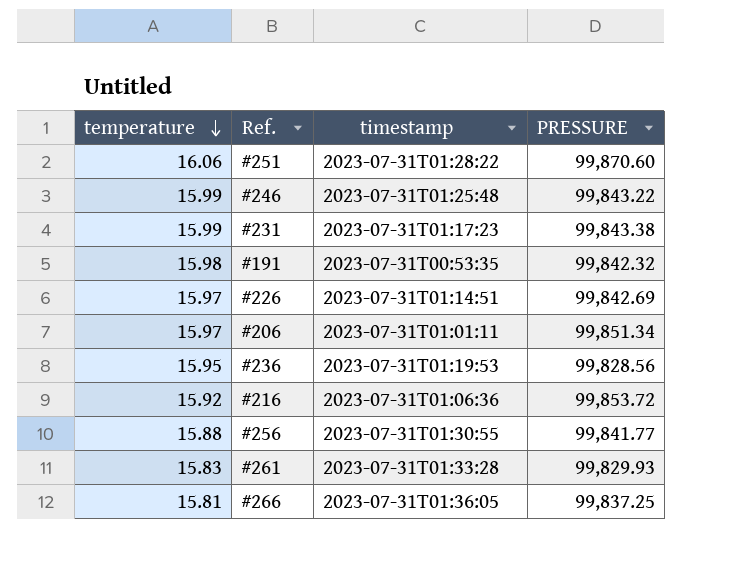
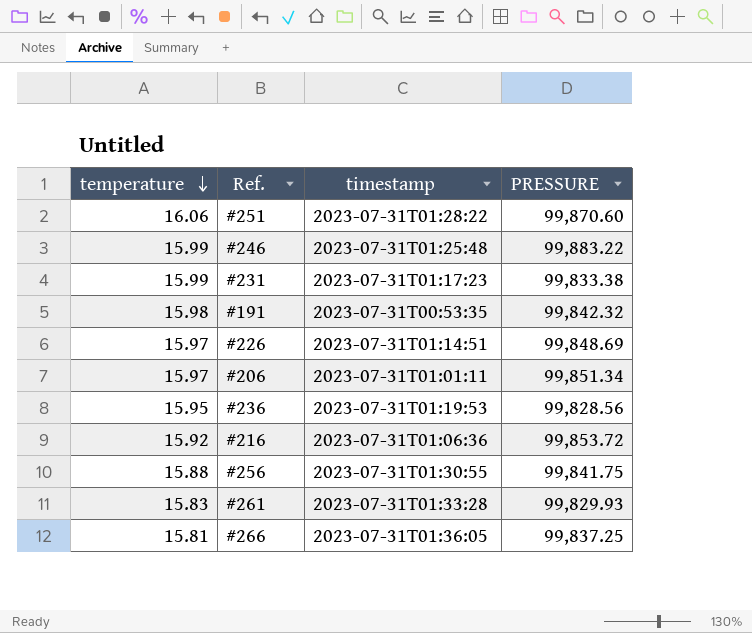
#246 | PRESSURE: 99,843.22 -> 99,883.22
#231 | PRESSURE: 99,843.38 -> 99,833.38
#226 | PRESSURE: 99,842.69 -> 99,848.69
#256 | PRESSURE: 99,841.77 -> 99,841.75

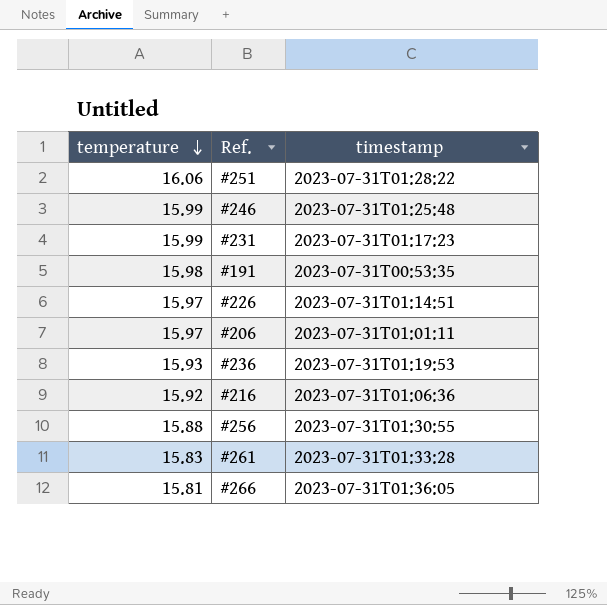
column PRESSURE | position: 4 -> none
#236 | temperature: 15.95 -> 15.93

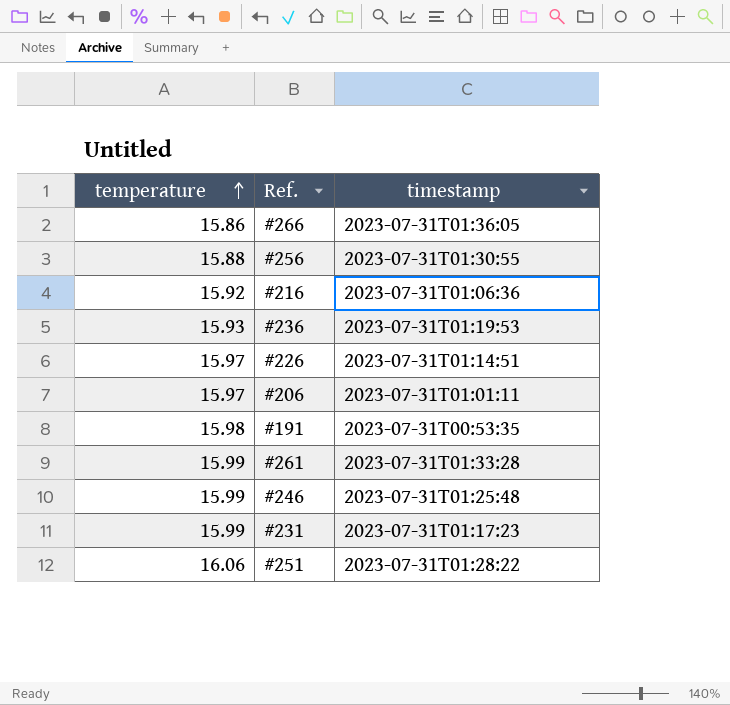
row order: temperature descending -> temperature ascending
#266 | temperature: 15.81 -> 15.86
#261 | temperature: 15.83 -> 15.99

